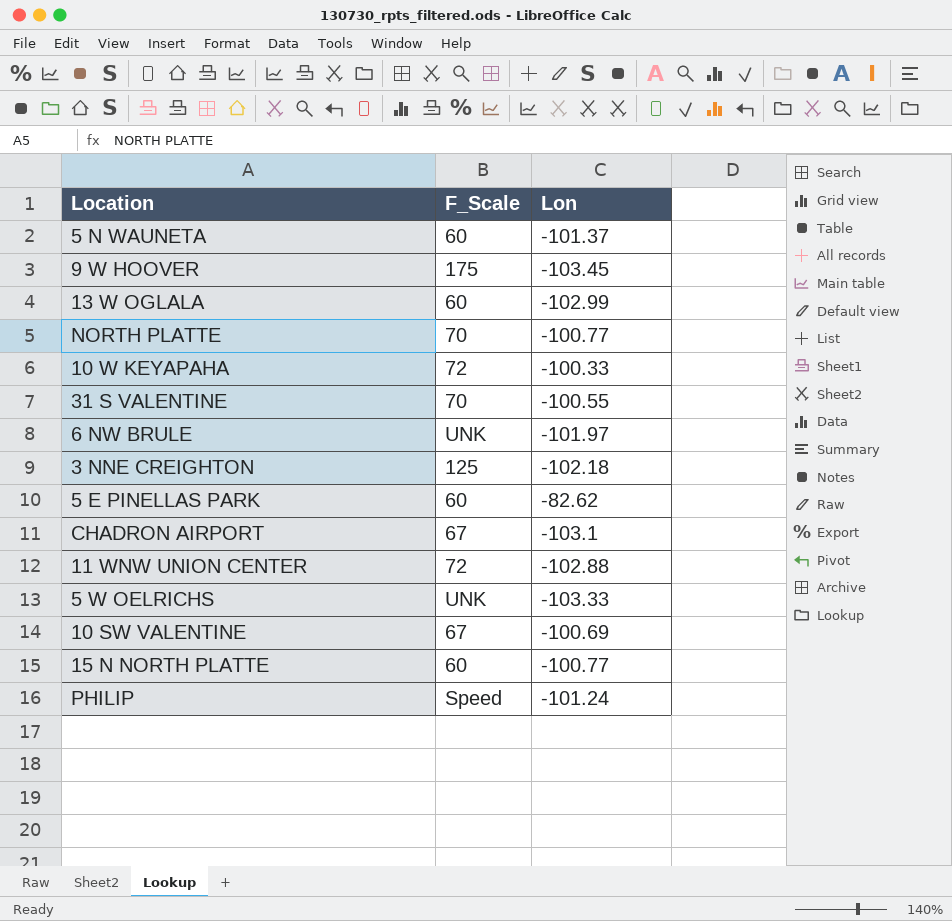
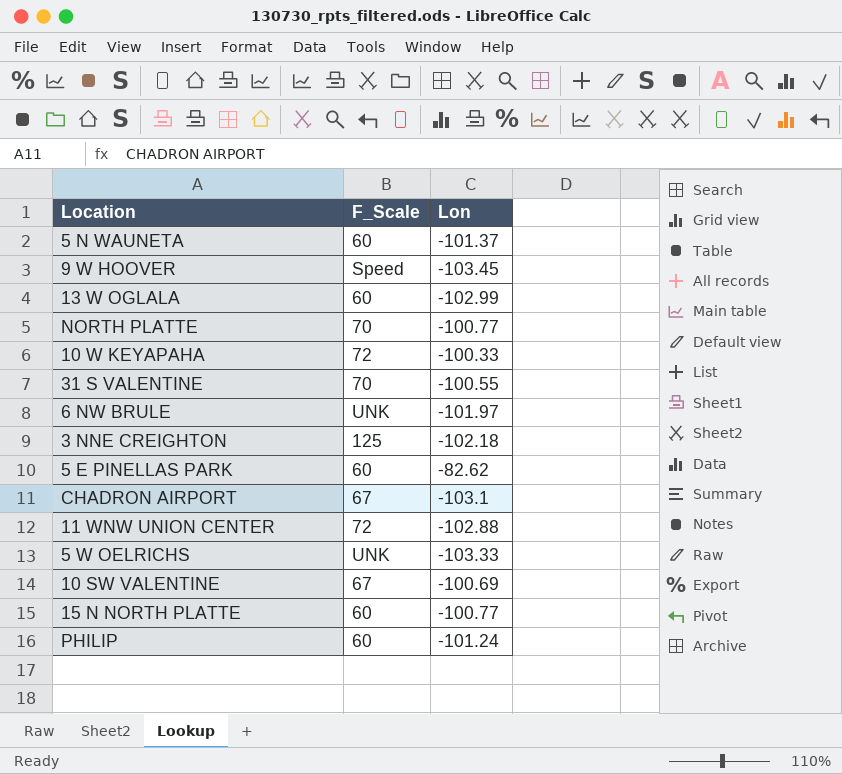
9 W HOOVER | F_Scale: 175 -> Speed
PHILIP | F_Scale: Speed -> 60

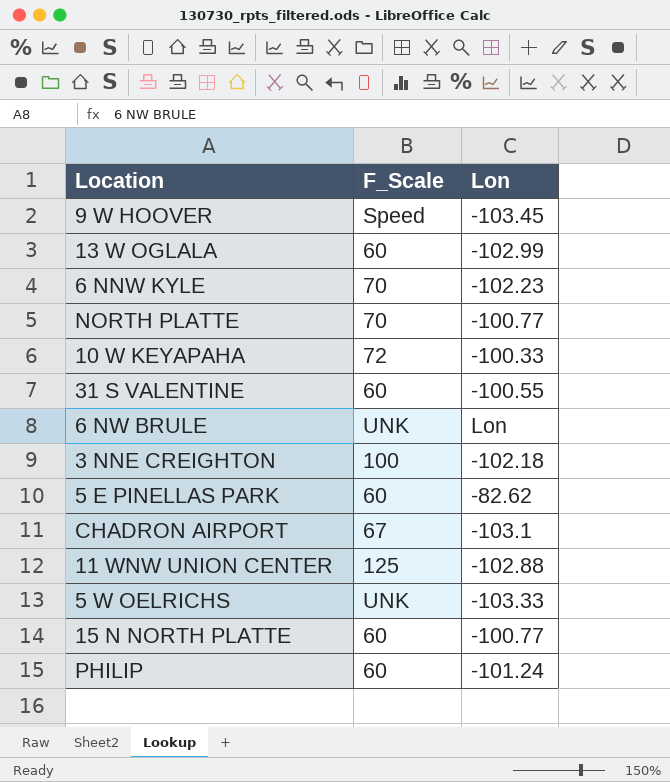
row 5 N WAUNETA: 60 | -101.37 -> none
row 10 SW VALENTINE: 67 | -100.69 -> none
row 6 NNW KYLE: none -> 70 | -102.23
31 S VALENTINE | F_Scale: 70 -> 60
6 NW BRULE | Lon: -101.97 -> Lon
3 NNE CREIGHTON | F_Scale: 125 -> 100
11 WNW UNION CENTER | F_Scale: 72 -> 125

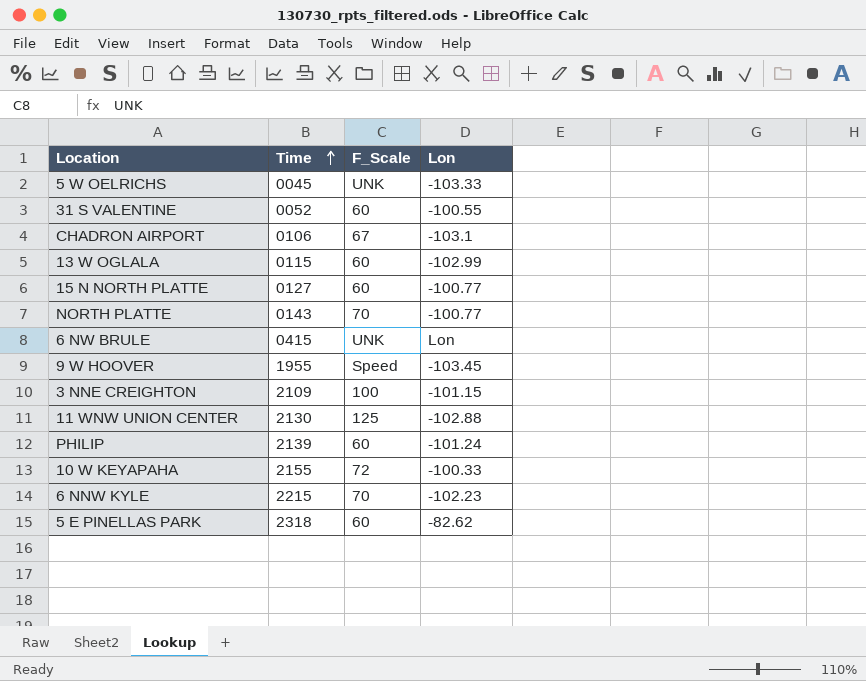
row order: none -> Time ascending
column Time | position: none -> 2
3 NNE CREIGHTON | Lon: -102.18 -> -101.15

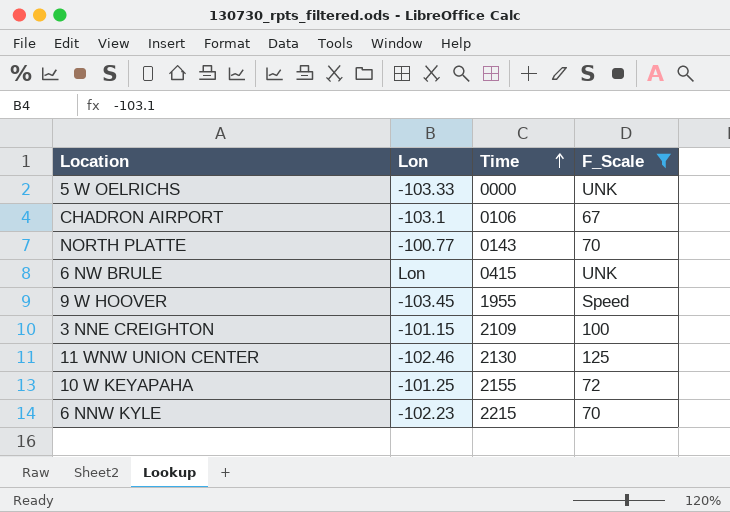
filter: none -> F_Scale != 60
column Lon | position: 4 -> 2
5 W OELRICHS | Time: 0045 -> 0000
11 WNW UNION CENTER | Lon: -102.88 -> -102.46
10 W KEYAPAHA | Lon: -100.33 -> -101.25

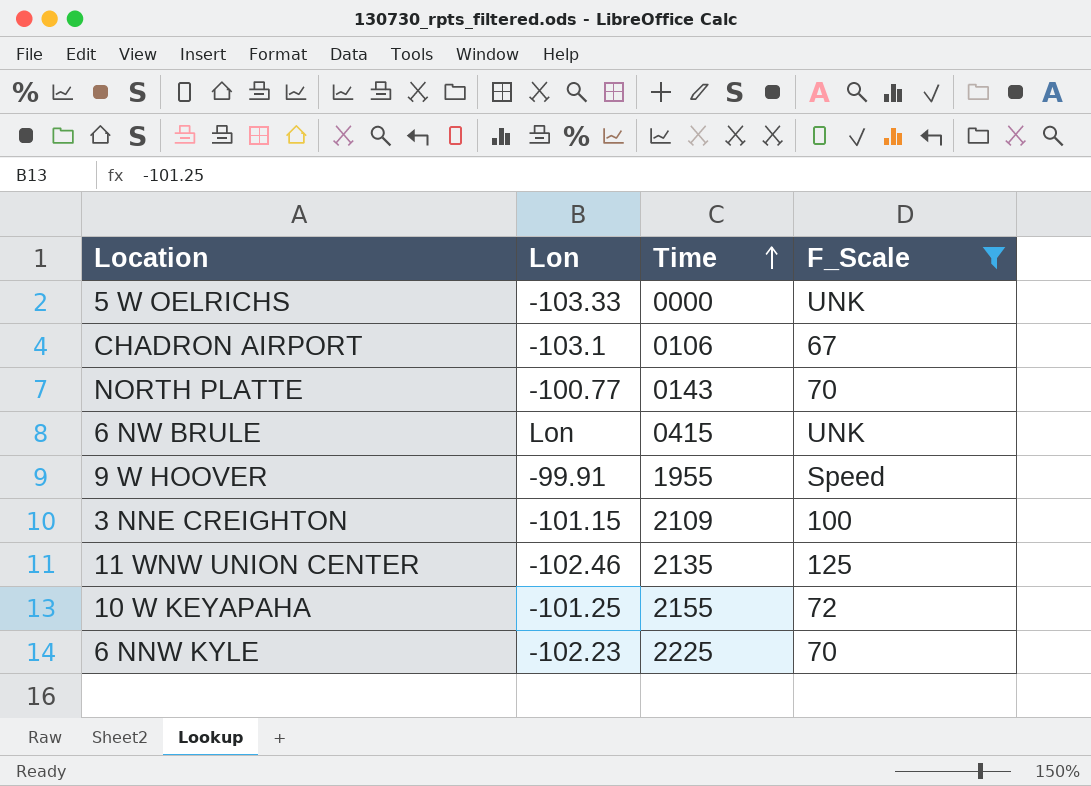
9 W HOOVER | Lon: -103.45 -> -99.91
11 WNW UNION CENTER | Time: 2130 -> 2135
6 NNW KYLE | Time: 2215 -> 2225

